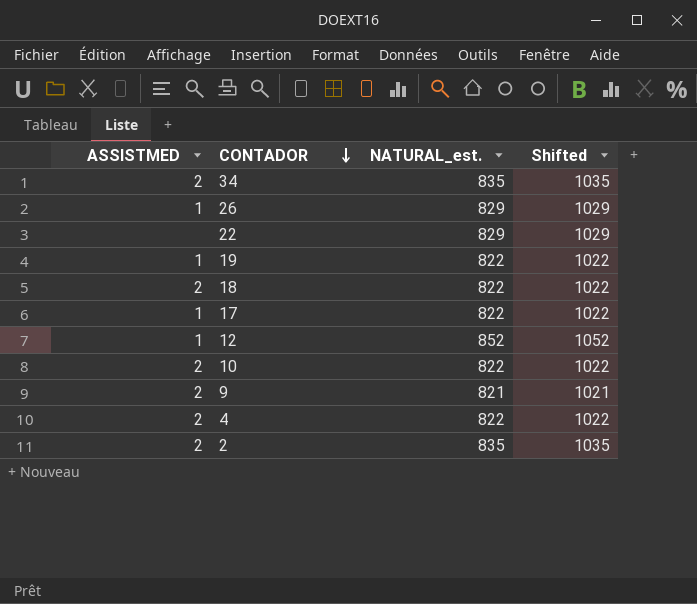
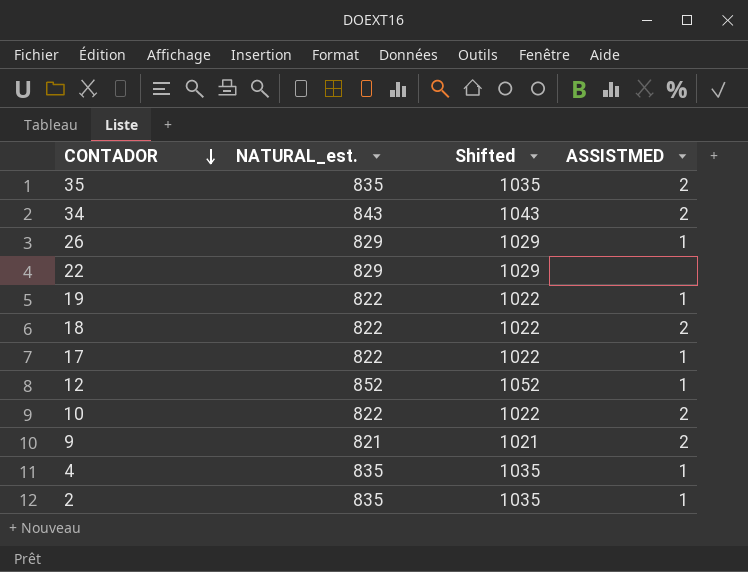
column ASSISTMED | position: 1 -> 4
row 35: none -> 835 | 1035 | 2
34 | NATURAL_est.: 835 -> 843
34 | Shifted: 1035 -> 1043
4 | NATURAL_est.: 822 -> 835
4 | Shifted: 1022 -> 1035
4 | ASSISTMED: 2 -> 1
2 | ASSISTMED: 2 -> 1

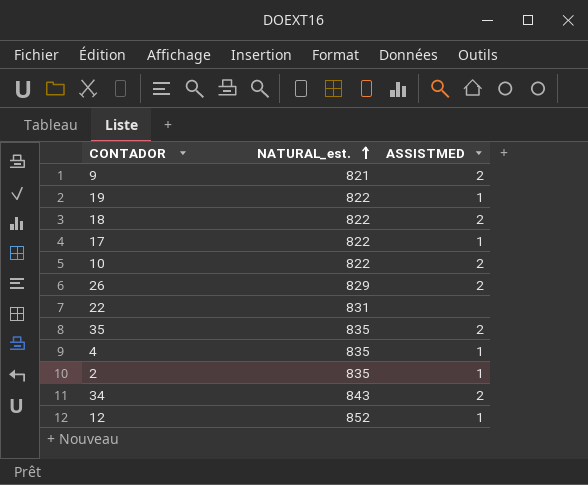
row order: CONTADOR descending -> NATURAL_est. ascending
column Shifted | formula: [NATURAL_est.] + 200 -> none
26 | ASSISTMED: 1 -> 2
22 | NATURAL_est.: 829 -> 831

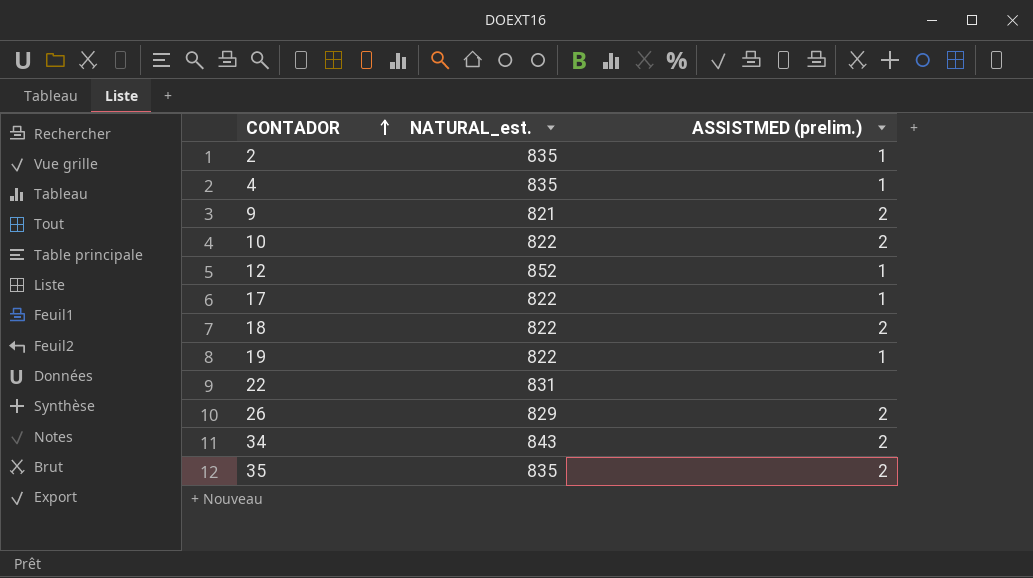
row order: NATURAL_est. ascending -> CONTADOR ascending
column name: ASSISTMED -> ASSISTMED (prelim.)

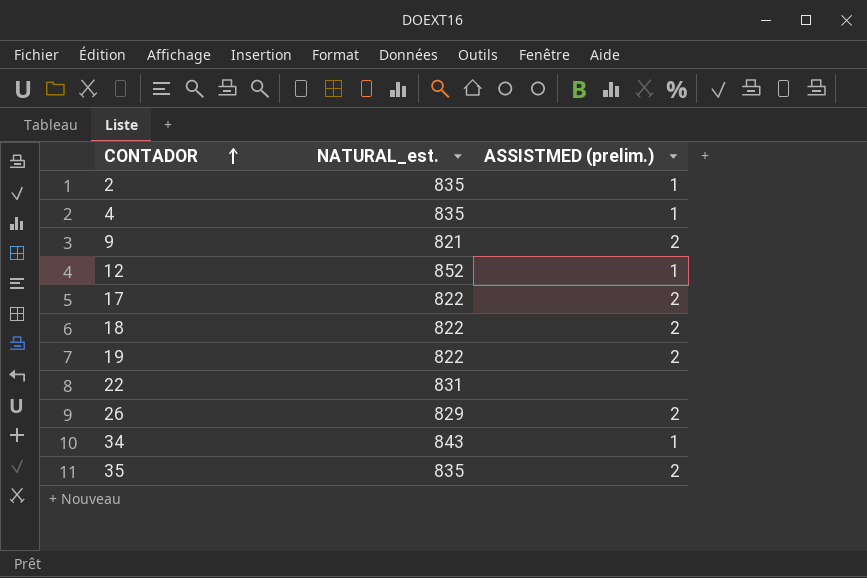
row 10: 822 | 2 -> none
17 | ASSISTMED (prelim.): 1 -> 2
19 | ASSISTMED (prelim.): 1 -> 2
34 | ASSISTMED (prelim.): 2 -> 1

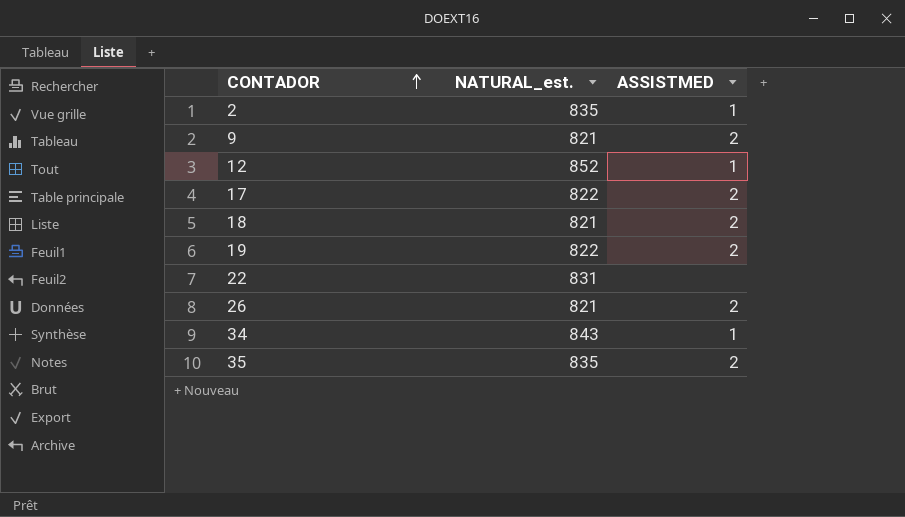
column name: ASSISTMED (prelim.) -> ASSISTMED
row 4: 835 | 1 -> none
18 | NATURAL_est.: 822 -> 821
26 | NATURAL_est.: 829 -> 821

